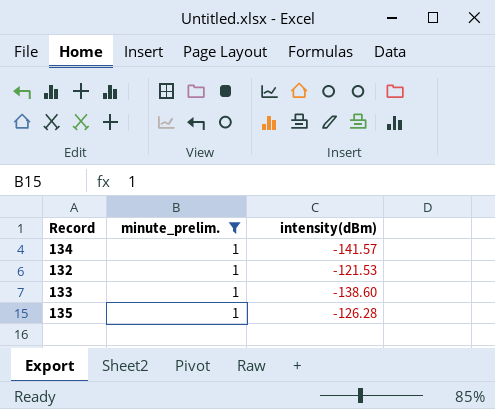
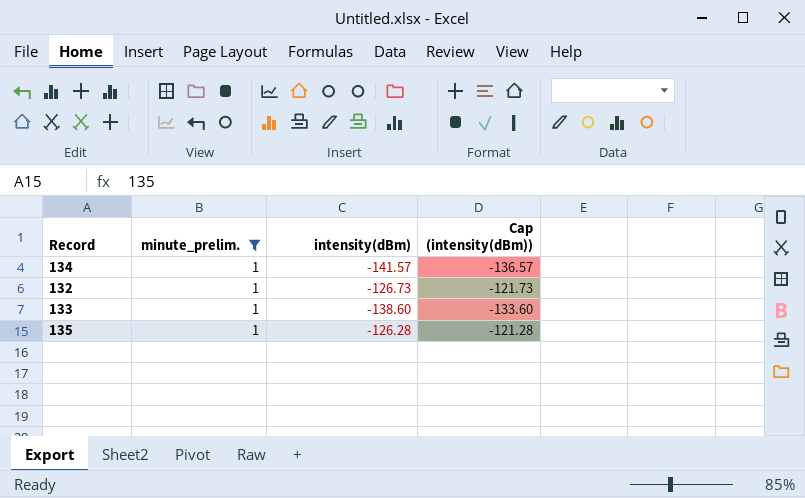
column Cap (intensity(dBm)) | formula: none -> [intensity(dBm)] + 5
132 | intensity(dBm): -121.53 -> -126.73

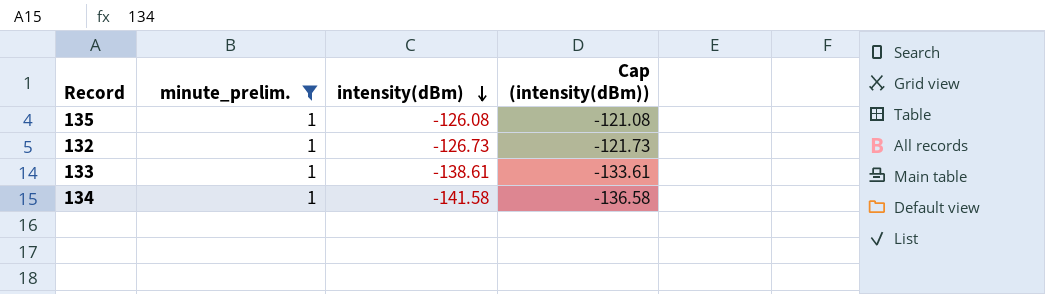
row order: none -> intensity(dBm) descending
135 | intensity(dBm): -126.28 -> -126.08
135 | Cap (intensity(dBm)): -121.28 -> -121.08
133 | intensity(dBm): -138.60 -> -138.61
133 | Cap (intensity(dBm)): -133.60 -> -133.61
134 | intensity(dBm): -141.57 -> -141.58
134 | Cap (intensity(dBm)): -136.57 -> -136.58

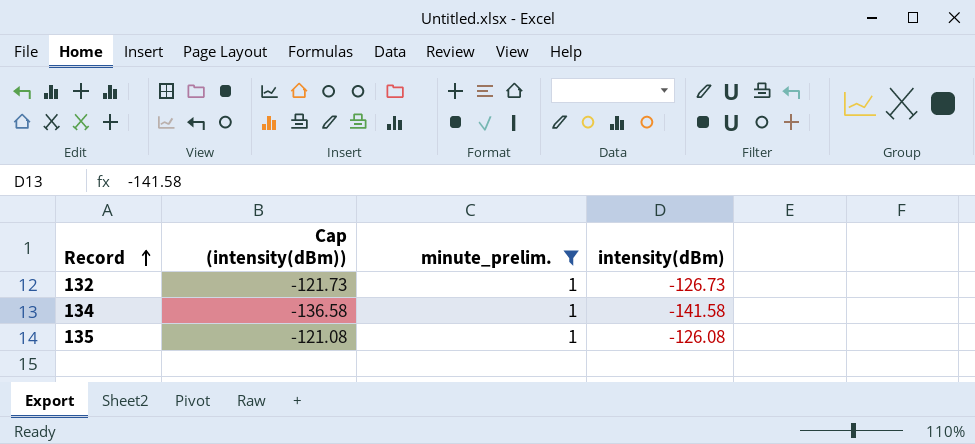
row order: intensity(dBm) descending -> Record ascending
column Cap (intensity(dBm)) | position: 4 -> 2
row 133: 1 | -138.61 | -133.61 -> none

